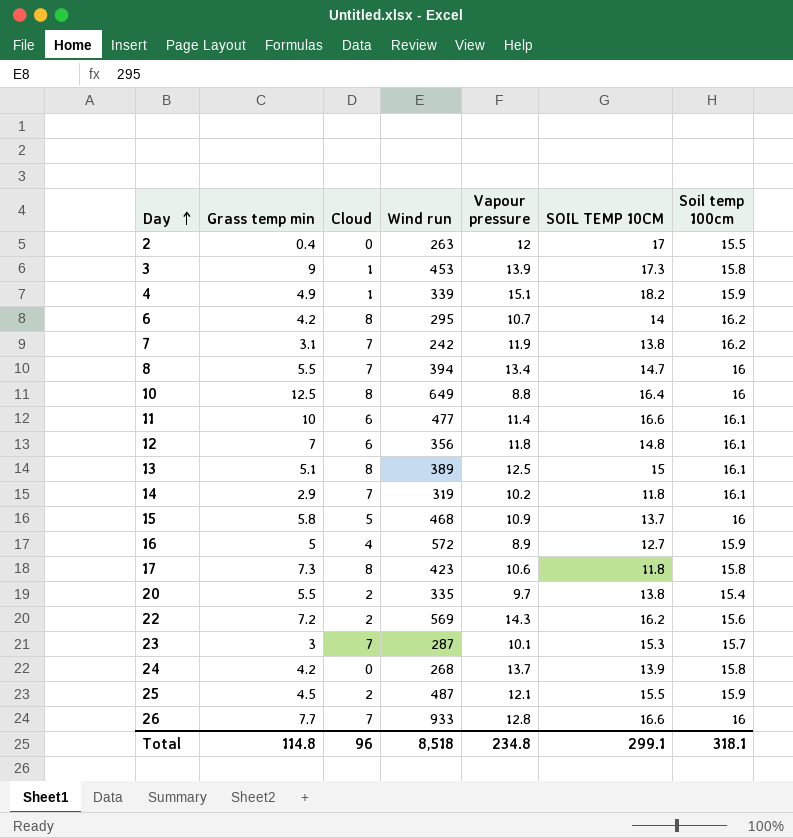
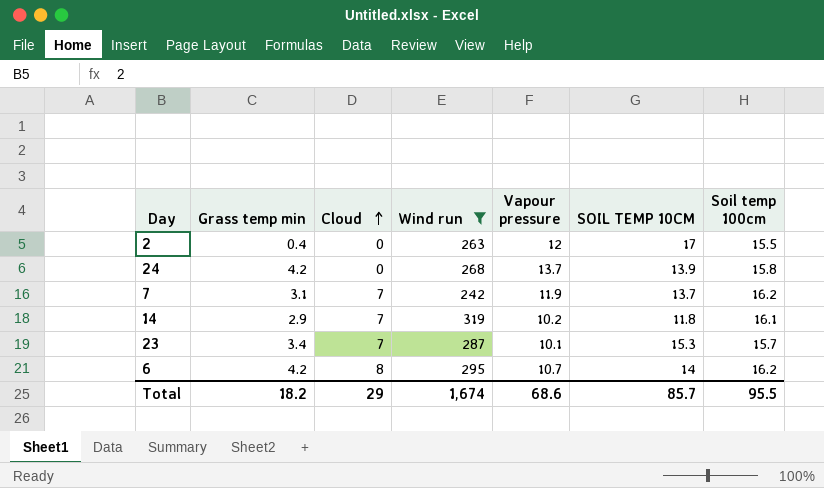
filter: none -> Wind run <= 319
row order: Day ascending -> Cloud ascending
7 | SOIL TEMP 10CM: 13.8 -> 13.7
23 | Grass temp min: 3 -> 3.4
Total | Grass temp min: 114.8 -> 18.2
Total | Cloud: 96 -> 29
Total | Wind run: 8,518 -> 1,674
Total | Vapour pressure: 234.8 -> 68.6
Total | SOIL TEMP 10CM: 299.1 -> 85.7
Total | Soil temp 100cm: 318.1 -> 95.5

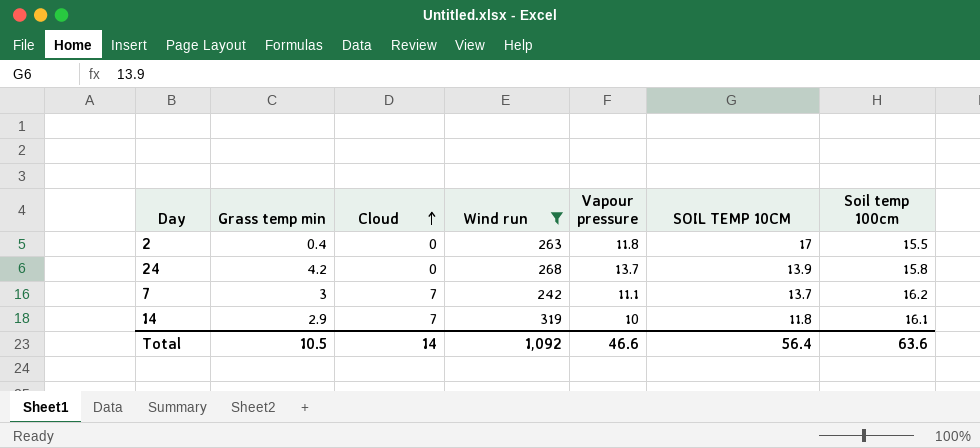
row 23: 3.4 | 7 | 287 | 10.1 | 15.3 | 15.7 -> none
row 6: 4.2 | 8 | 295 | 10.7 | 14 | 16.2 -> none
2 | Vapour pressure: 12 -> 11.8
7 | Grass temp min: 3.1 -> 3
7 | Vapour pressure: 11.9 -> 11.1
14 | Vapour pressure: 10.2 -> 10
Total | Grass temp min: 18.2 -> 10.5
Total | Cloud: 29 -> 14
Total | Wind run: 1,674 -> 1,092
Total | Vapour pressure: 68.6 -> 46.6
Total | SOIL TEMP 10CM: 85.7 -> 56.4
Total | Soil temp 100cm: 95.5 -> 63.6

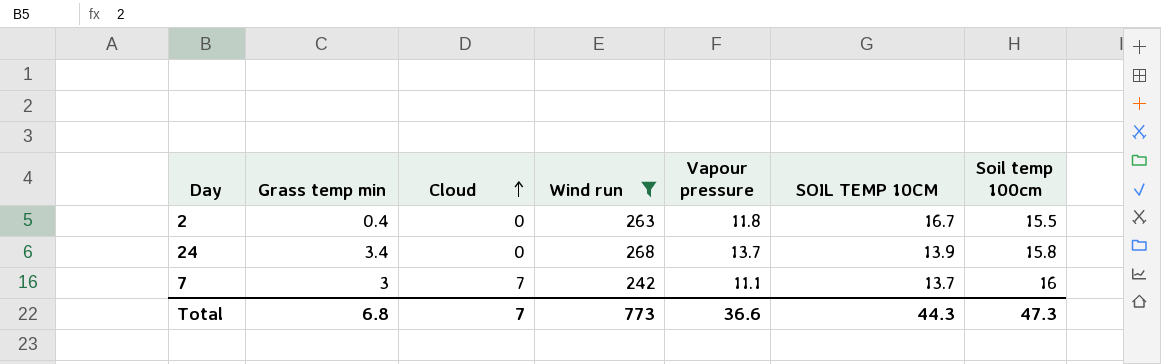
row 14: 2.9 | 7 | 319 | 10 | 11.8 | 16.1 -> none
2 | SOIL TEMP 10CM: 17 -> 16.7
24 | Grass temp min: 4.2 -> 3.4
7 | Soil temp 100cm: 16.2 -> 16
Total | Grass temp min: 10.5 -> 6.8
Total | Cloud: 14 -> 7
Total | Wind run: 1,092 -> 773
Total | Vapour pressure: 46.6 -> 36.6
Total | SOIL TEMP 10CM: 56.4 -> 44.3
Total | Soil temp 100cm: 63.6 -> 47.3

